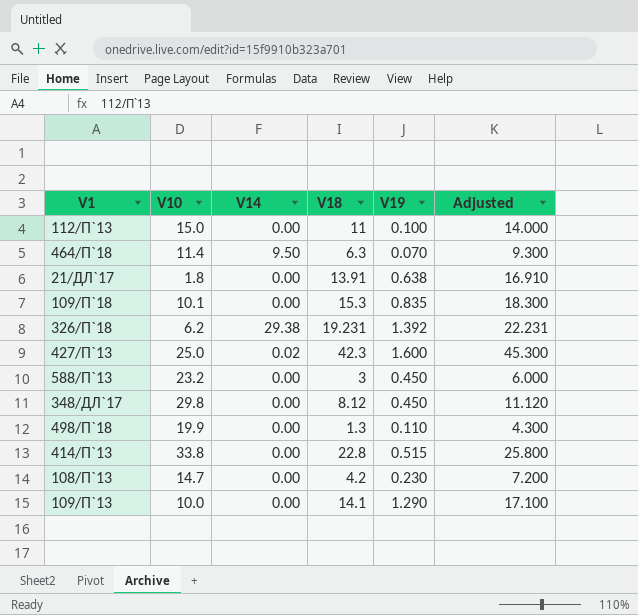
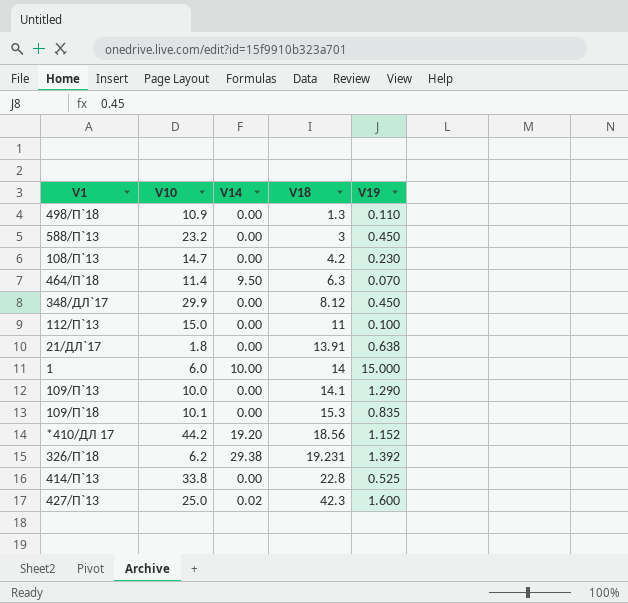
row order: none -> V18 ascending
column Adjusted | formula: [V18] + 3 -> none
498/П`18 | V10: 19.9 -> 10.9
348/ДЛ`17 | V10: 29.8 -> 29.9
row 1: none -> 6.0 | 10.00 | 14 | 15.000
row *410/ДЛ 17: none -> 44.2 | 19.20 | 18.56 | 1.152
414/П`13 | V19: 0.515 -> 0.525

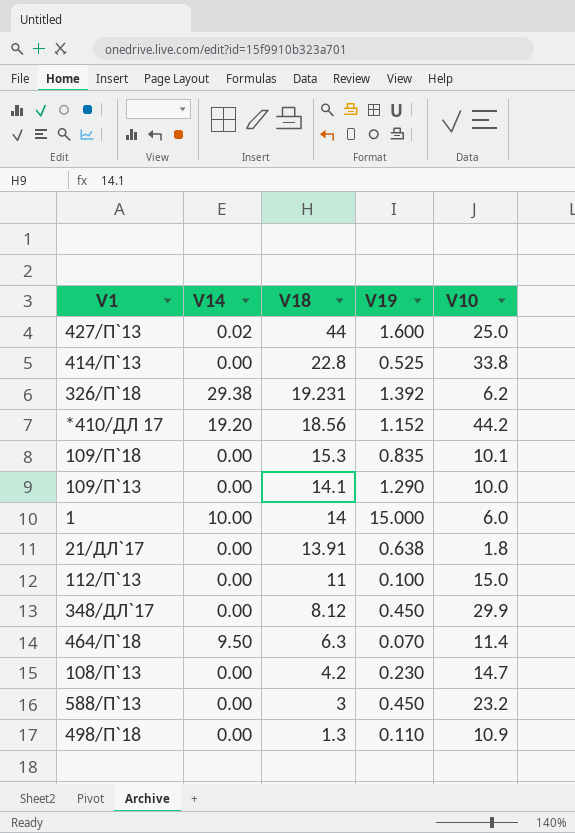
row order: V18 ascending -> V18 descending
column V10 | position: 2 -> 5
427/П`13 | V18: 42.3 -> 44

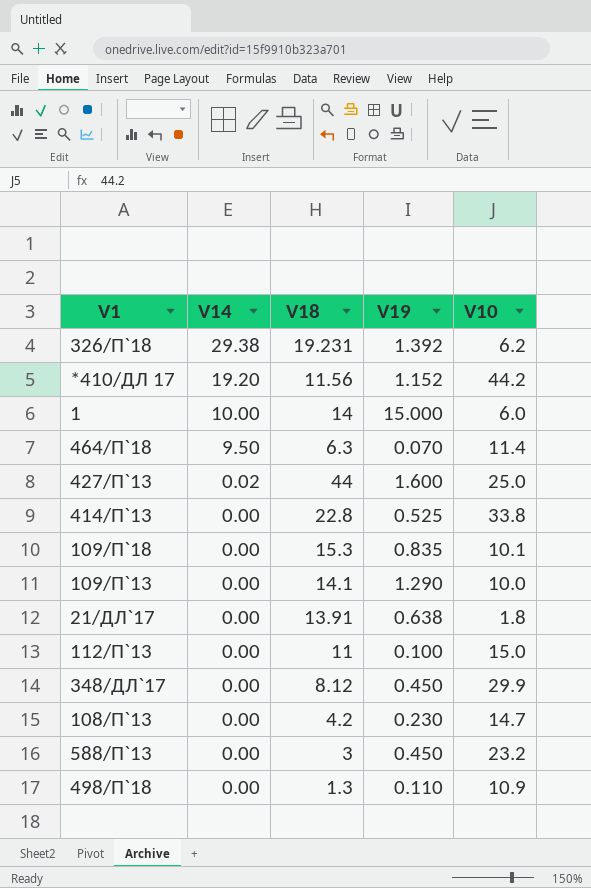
row order: V18 descending -> V14 descending
*410/ДЛ 17 | V18: 18.56 -> 11.56

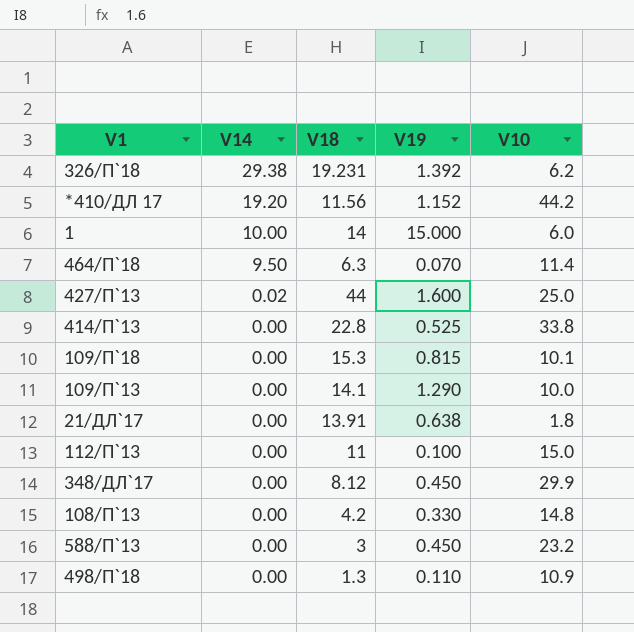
109/П`18 | V19: 0.835 -> 0.815
108/П`13 | V19: 0.230 -> 0.330
108/П`13 | V10: 14.7 -> 14.8

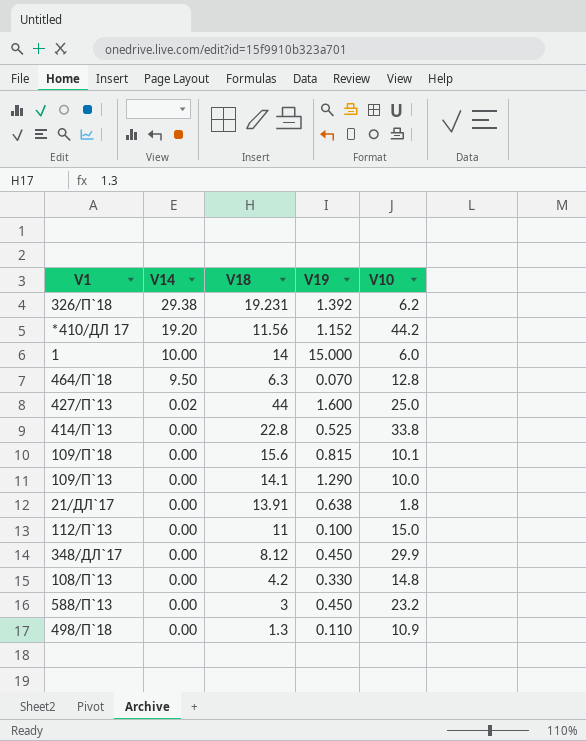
464/П`18 | V10: 11.4 -> 12.8
109/П`18 | V18: 15.3 -> 15.6

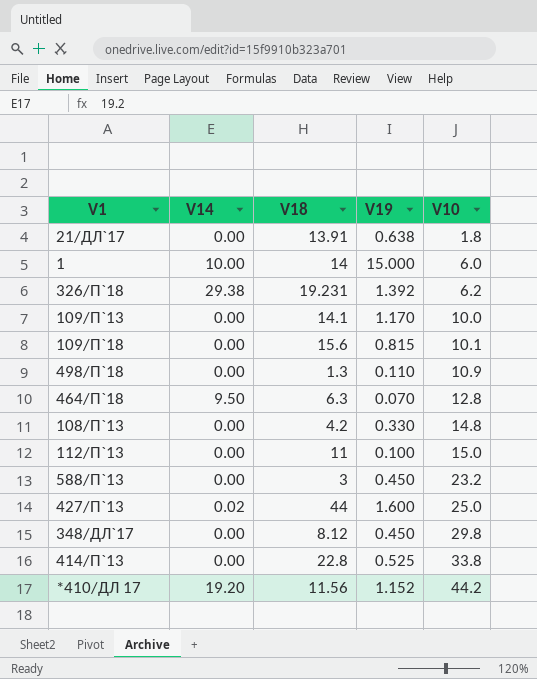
row order: V14 descending -> V10 ascending
109/П`13 | V19: 1.290 -> 1.170
348/ДЛ`17 | V10: 29.9 -> 29.8

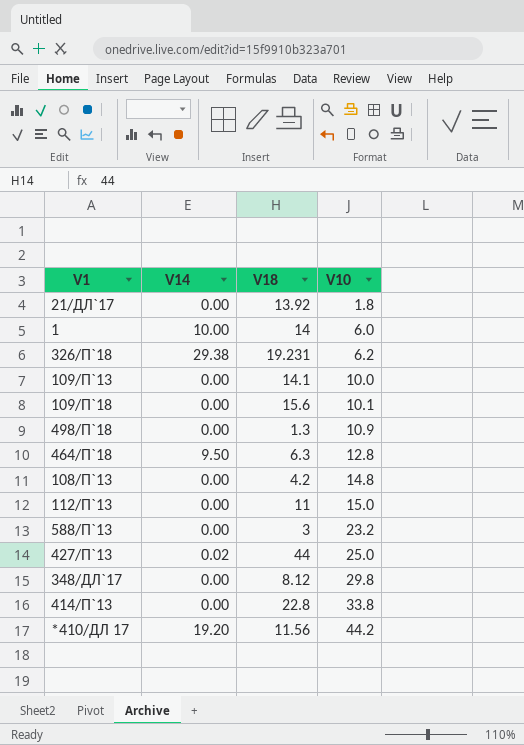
column V19 | position: 4 -> none
21/ДЛ`17 | V18: 13.91 -> 13.92

